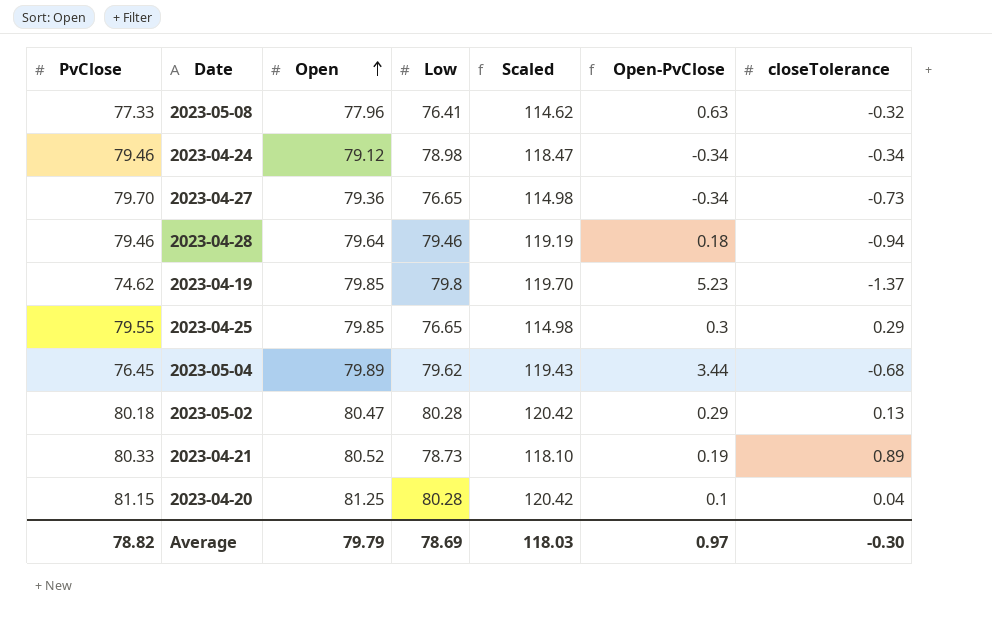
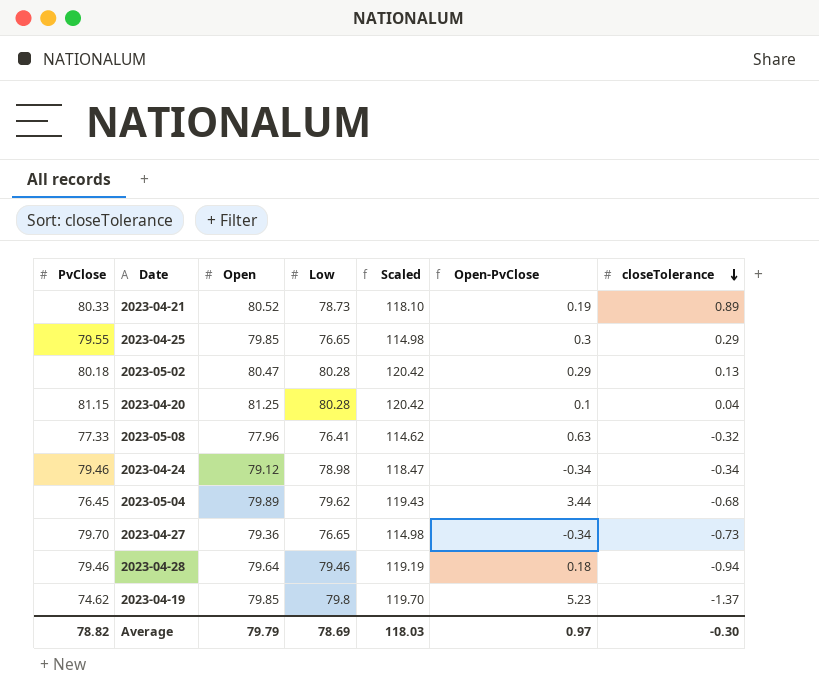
row order: Open ascending -> closeTolerance descending

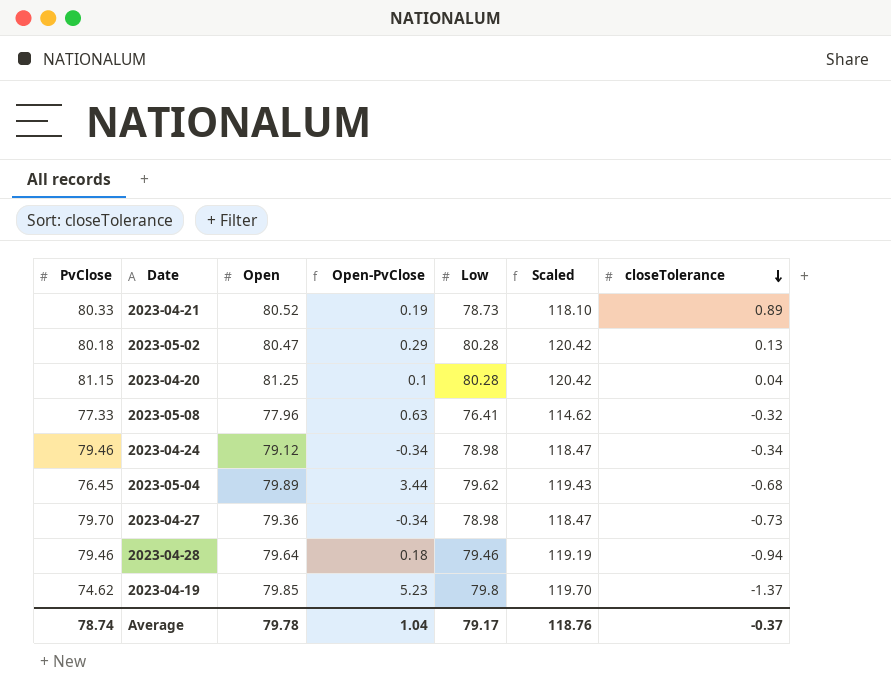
column Open-PvClose | position: 6 -> 4
row 2023-04-25: 79.55 | 79.85 | 76.65 | 114.98 | 0.3 | 0.29 -> none
2023-04-27 | Low: 76.65 -> 78.98
2023-04-27 | Scaled: 114.98 -> 118.47
Average | PvClose: 78.82 -> 78.74
Average | Open: 79.79 -> 79.78
Average | Open-PvClose: 0.97 -> 1.04
Average | Low: 78.69 -> 79.17
Average | Scaled: 118.03 -> 118.76
Average | closeTolerance: -0.30 -> -0.37

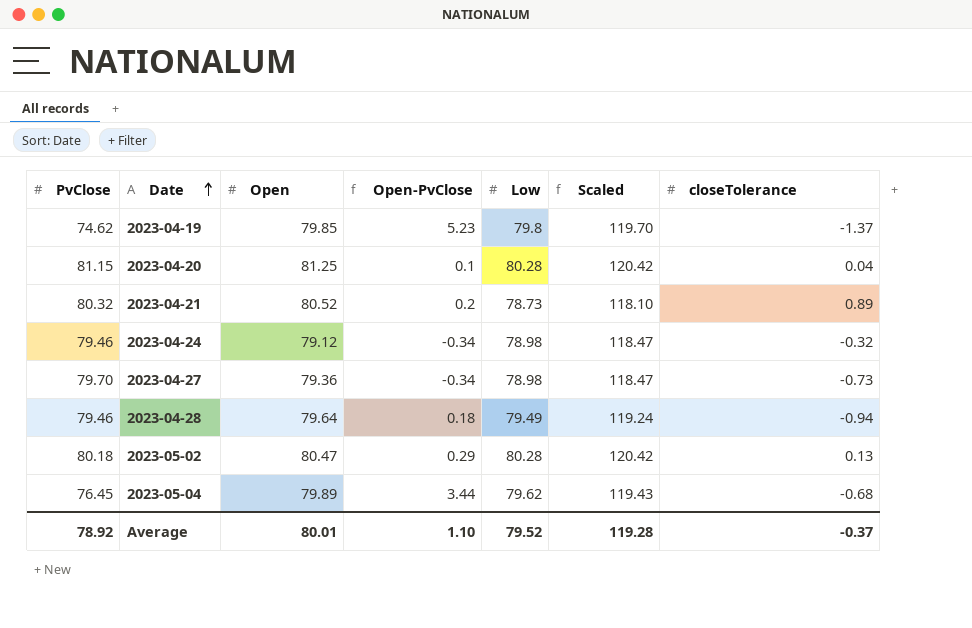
row order: closeTolerance descending -> Date ascending
row 2023-05-08: 77.33 | 77.96 | 0.63 | 76.41 | 114.62 | -0.32 -> none
2023-04-21 | PvClose: 80.33 -> 80.32
2023-04-21 | Open-PvClose: 0.19 -> 0.2
2023-04-24 | closeTolerance: -0.34 -> -0.32
2023-04-28 | Low: 79.46 -> 79.49
2023-04-28 | Scaled: 119.19 -> 119.24
Average | PvClose: 78.74 -> 78.92
Average | Open: 79.78 -> 80.01
Average | Open-PvClose: 1.04 -> 1.10
Average | Low: 79.17 -> 79.52
Average | Scaled: 118.76 -> 119.28

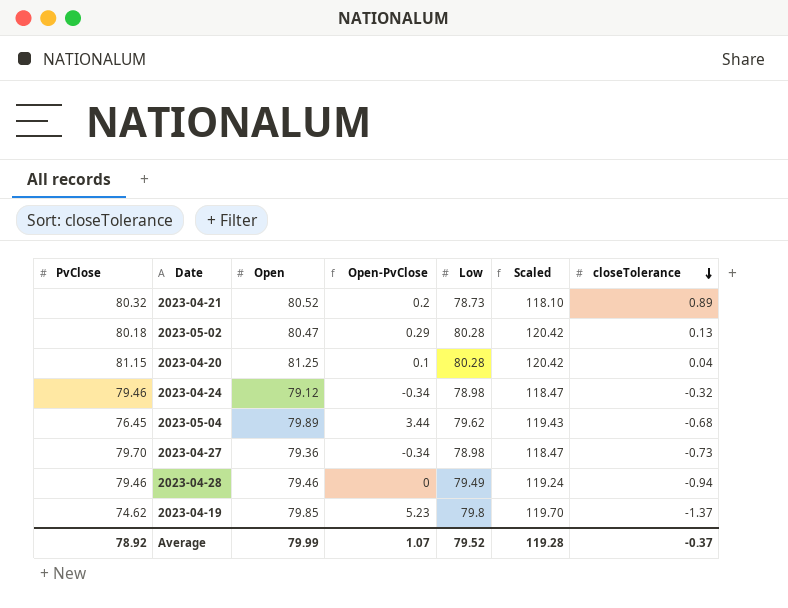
row order: Date ascending -> closeTolerance descending
2023-04-28 | Open: 79.64 -> 79.46
2023-04-28 | Open-PvClose: 0.18 -> 0
Average | Open: 80.01 -> 79.99
Average | Open-PvClose: 1.10 -> 1.07

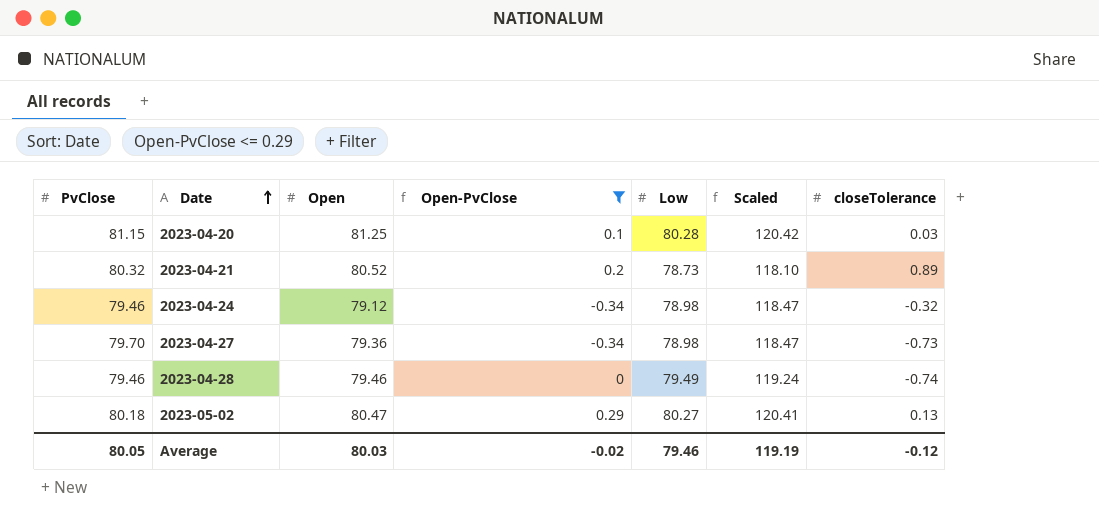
filter: none -> Open-PvClose <= 0.29
row order: closeTolerance descending -> Date ascending
2023-04-20 | closeTolerance: 0.04 -> 0.03
2023-04-28 | closeTolerance: -0.94 -> -0.74
2023-05-02 | Low: 80.28 -> 80.27
2023-05-02 | Scaled: 120.42 -> 120.41
Average | PvClose: 78.92 -> 80.05
Average | Open: 79.99 -> 80.03
Average | Open-PvClose: 1.07 -> -0.02
Average | Low: 79.52 -> 79.46
Average | Scaled: 119.28 -> 119.19
Average | closeTolerance: -0.37 -> -0.12

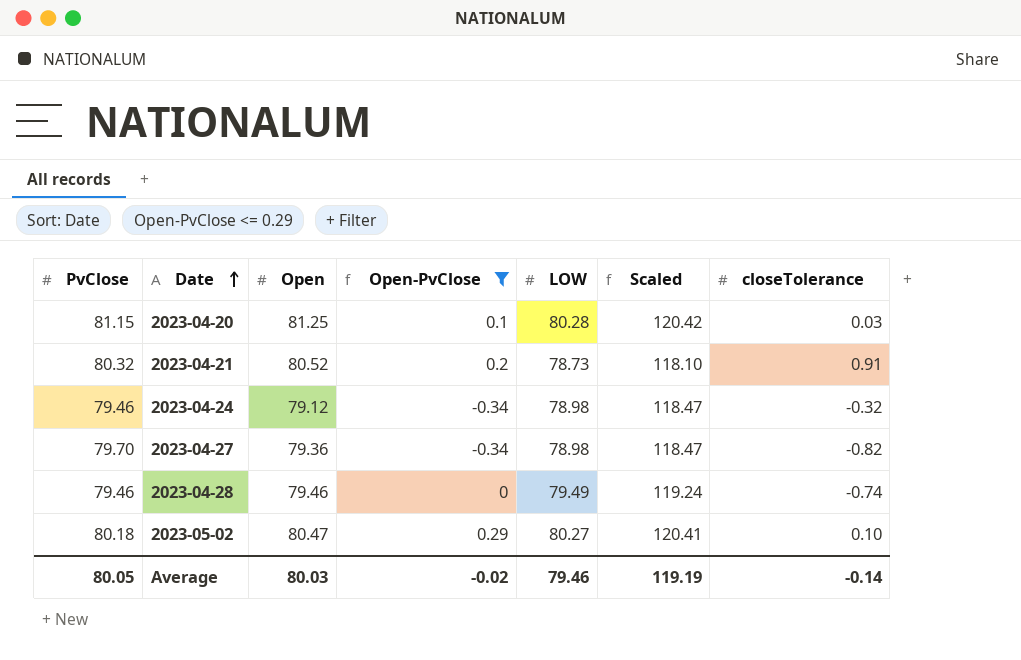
column name: Low -> LOW
2023-04-21 | closeTolerance: 0.89 -> 0.91
2023-04-27 | closeTolerance: -0.73 -> -0.82
2023-05-02 | closeTolerance: 0.13 -> 0.10
Average | closeTolerance: -0.12 -> -0.14

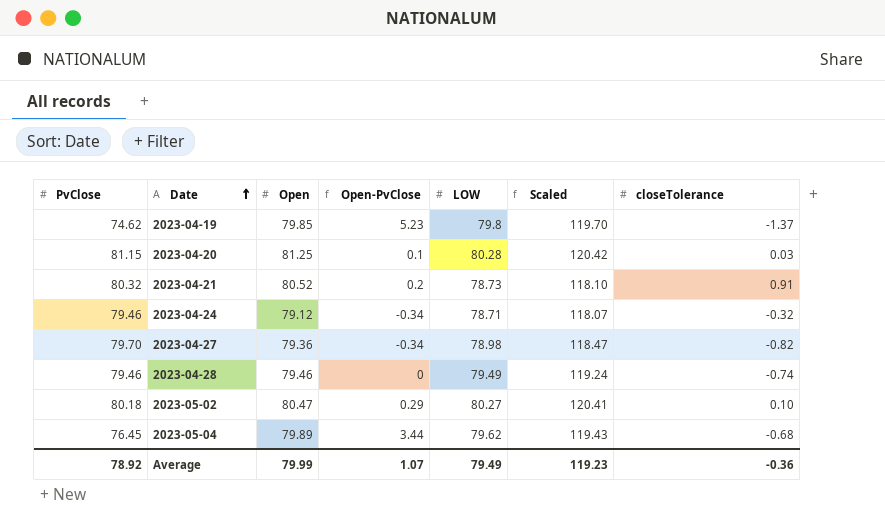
filter: Open-PvClose <= 0.29 -> none
2023-04-24 | LOW: 78.98 -> 78.71
2023-04-24 | Scaled: 118.47 -> 118.07
Average | PvClose: 80.05 -> 78.92
Average | Open: 80.03 -> 79.99
Average | Open-PvClose: -0.02 -> 1.07
Average | LOW: 79.46 -> 79.49
Average | Scaled: 119.19 -> 119.23
Average | closeTolerance: -0.14 -> -0.36

